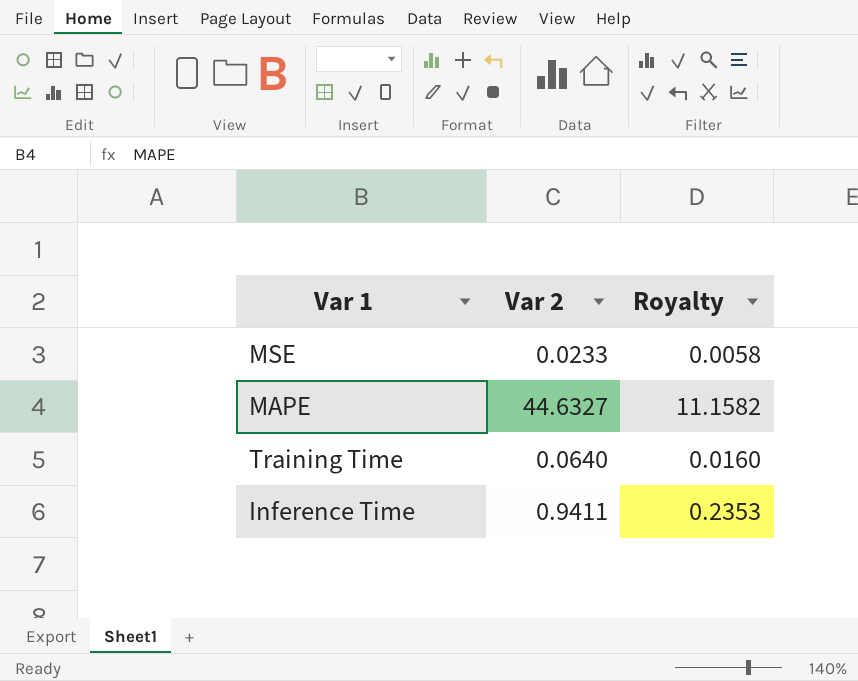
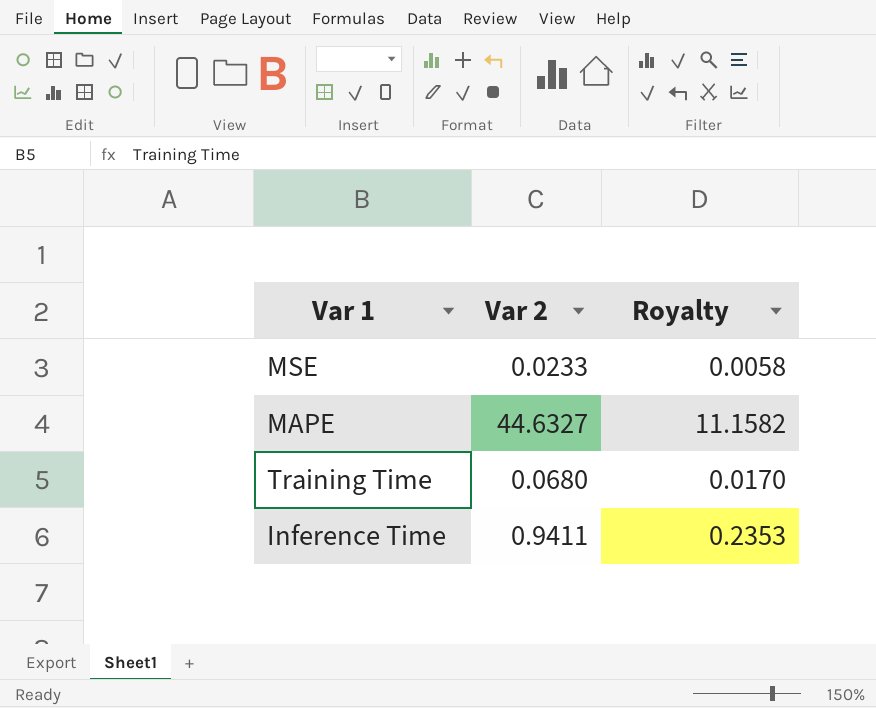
Training Time | Var 2: 0.0640 -> 0.0680
Training Time | Royalty: 0.0160 -> 0.0170

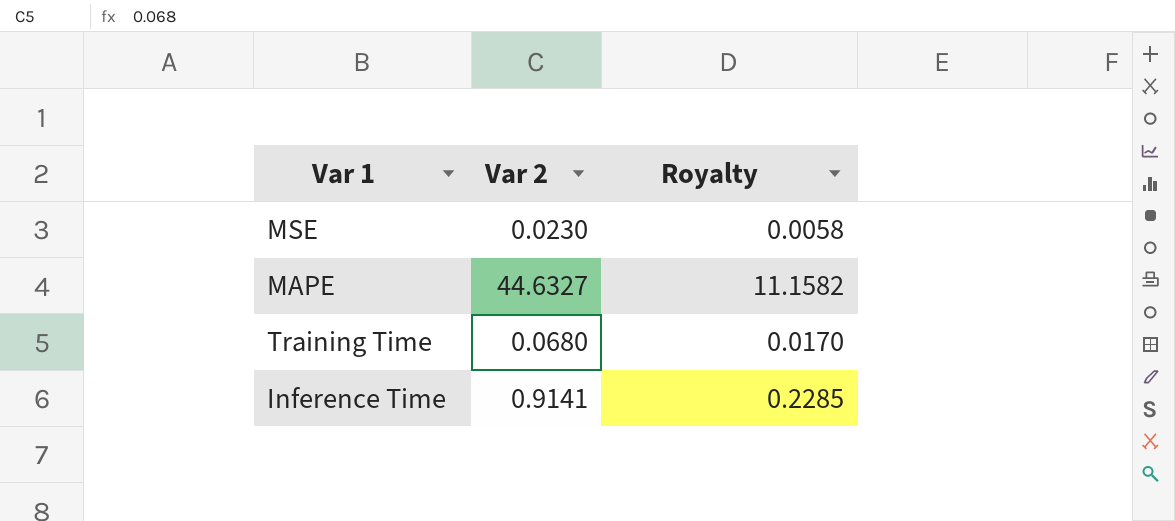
MSE | Var 2: 0.0233 -> 0.0230
Inference Time | Var 2: 0.9411 -> 0.9141
Inference Time | Royalty: 0.2353 -> 0.2285

